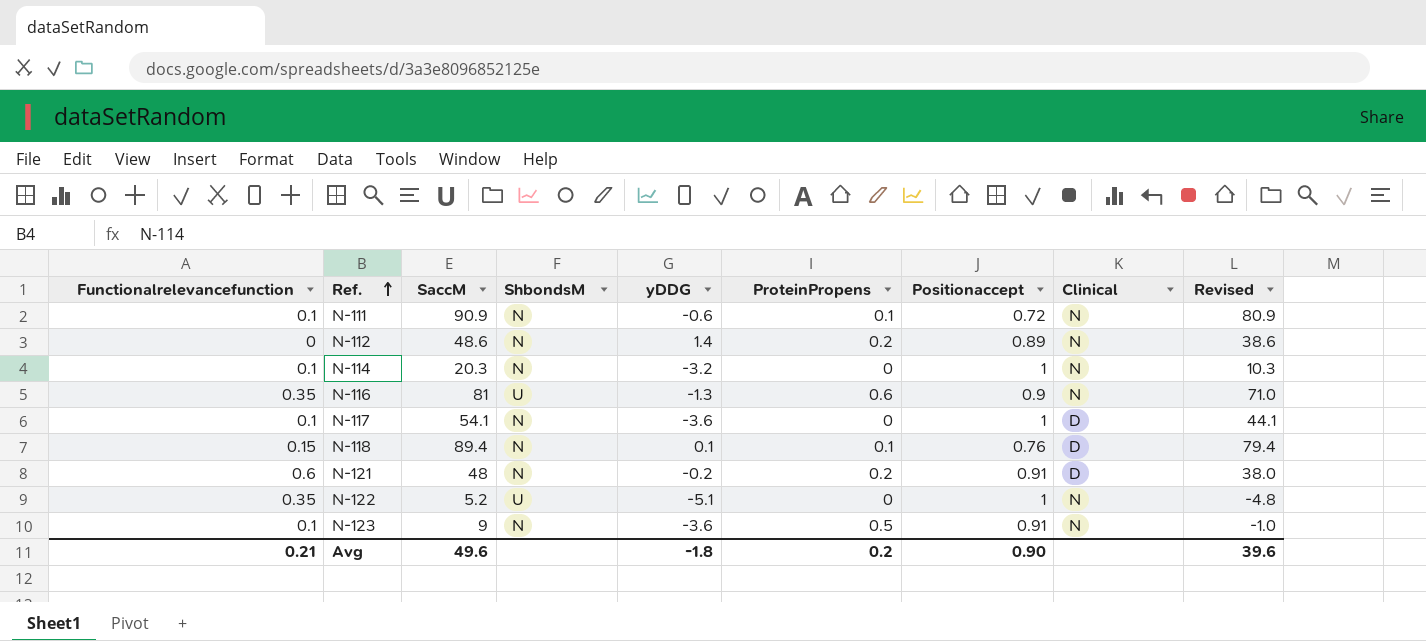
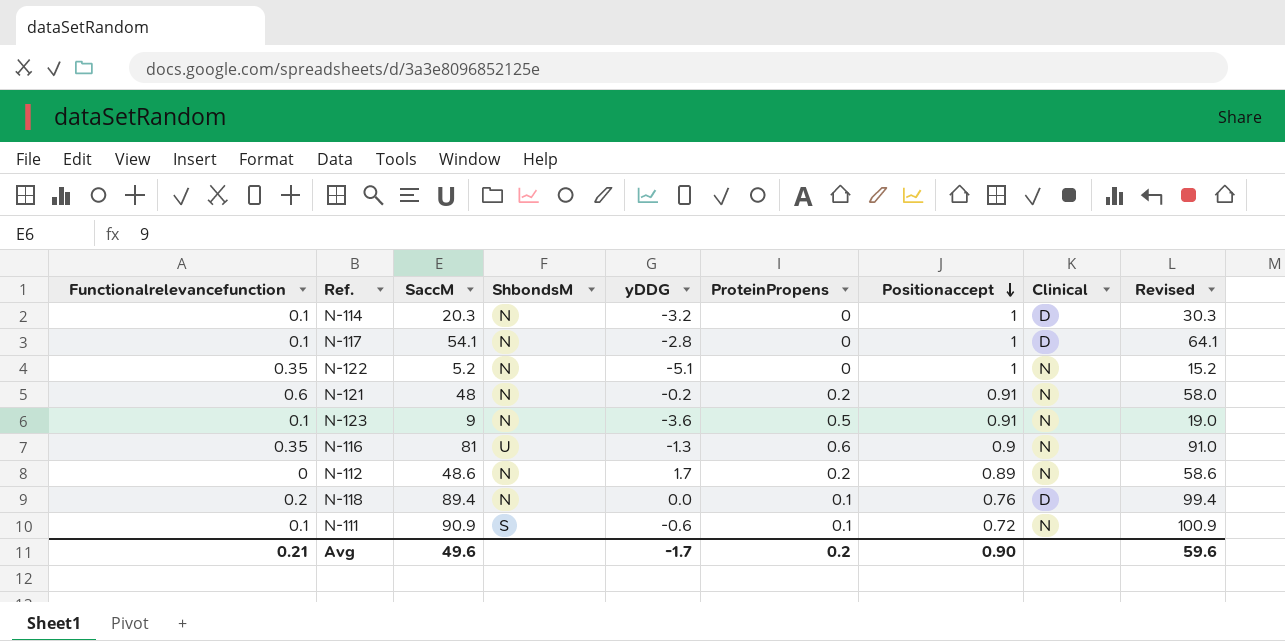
row order: Ref. ascending -> Positionaccept descending
column Revised | formula: [SaccM] - 10 -> [SaccM] + 10
N-114 | Clinical: N -> D
N-117 | yDDG: -3.6 -> -2.8
N-122 | ShbondsM: U -> N
N-121 | Clinical: D -> N
N-112 | yDDG: 1.4 -> 1.7
N-118 | Functionalrelevancefunction: 0.15 -> 0.2
N-118 | yDDG: 0.1 -> 0.0
N-111 | ShbondsM: N -> S
Avg | yDDG: -1.8 -> -1.7
Avg | Revised: 39.6 -> 59.6

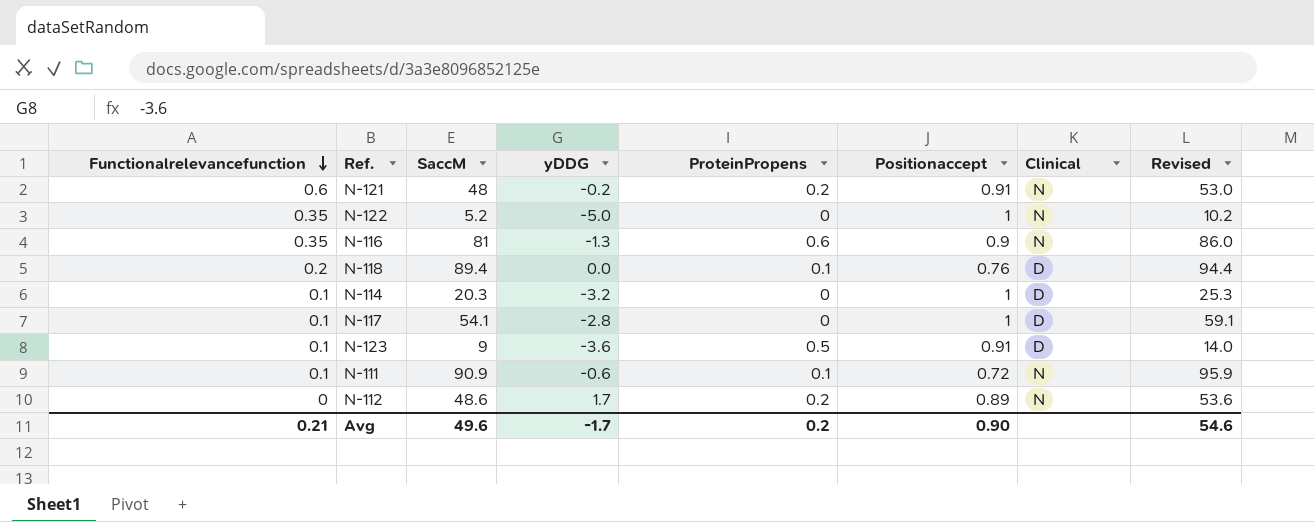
row order: Positionaccept descending -> Functionalrelevancefunction descending
column ShbondsM | position: 4 -> none
column Revised | formula: [SaccM] + 10 -> [SaccM] + 5
N-122 | yDDG: -5.1 -> -5.0
N-123 | Clinical: N -> D
Avg | Revised: 59.6 -> 54.6

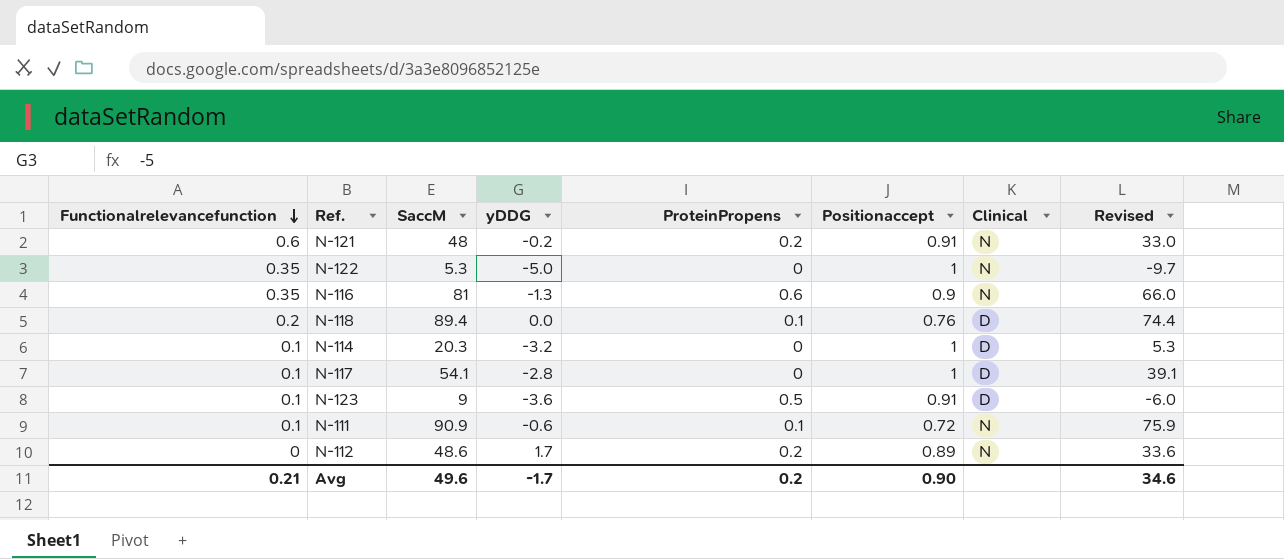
column Revised | formula: [SaccM] + 5 -> [SaccM] - 15
N-122 | SaccM: 5.2 -> 5.3
Avg | Revised: 54.6 -> 34.6

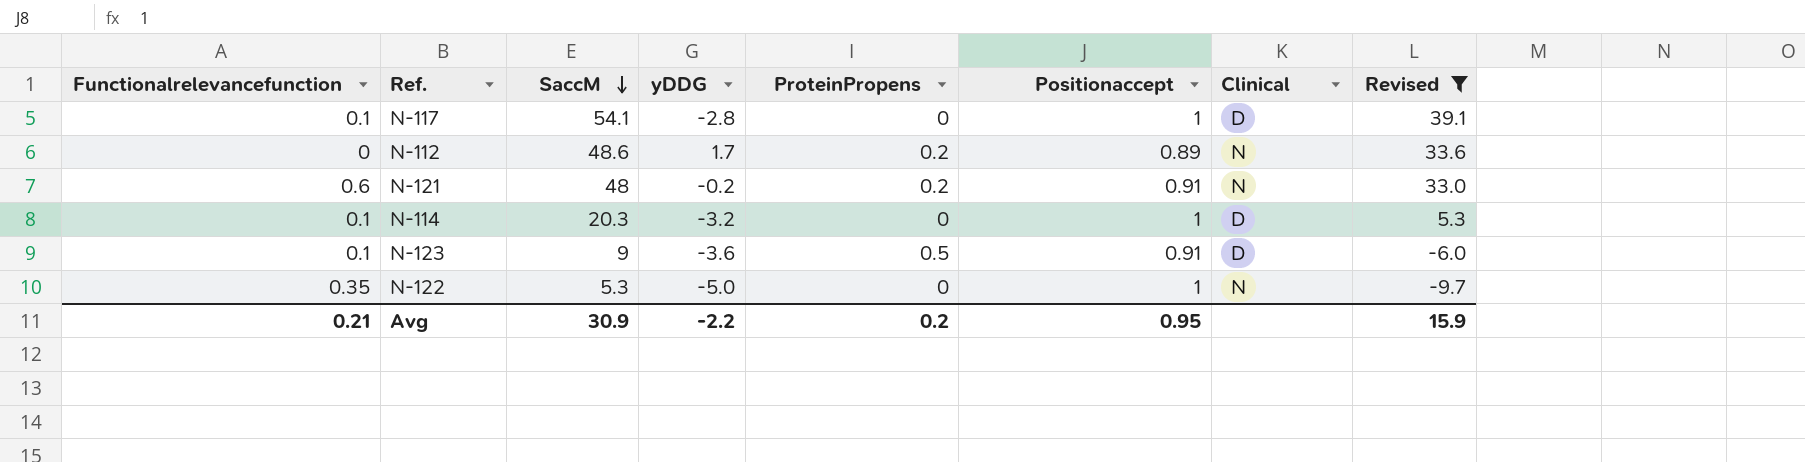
filter: none -> Revised <= 39.1
row order: Functionalrelevancefunction descending -> SaccM descending
Avg | SaccM: 49.6 -> 30.9
Avg | yDDG: -1.7 -> -2.2
Avg | Positionaccept: 0.90 -> 0.95
Avg | Revised: 34.6 -> 15.9

